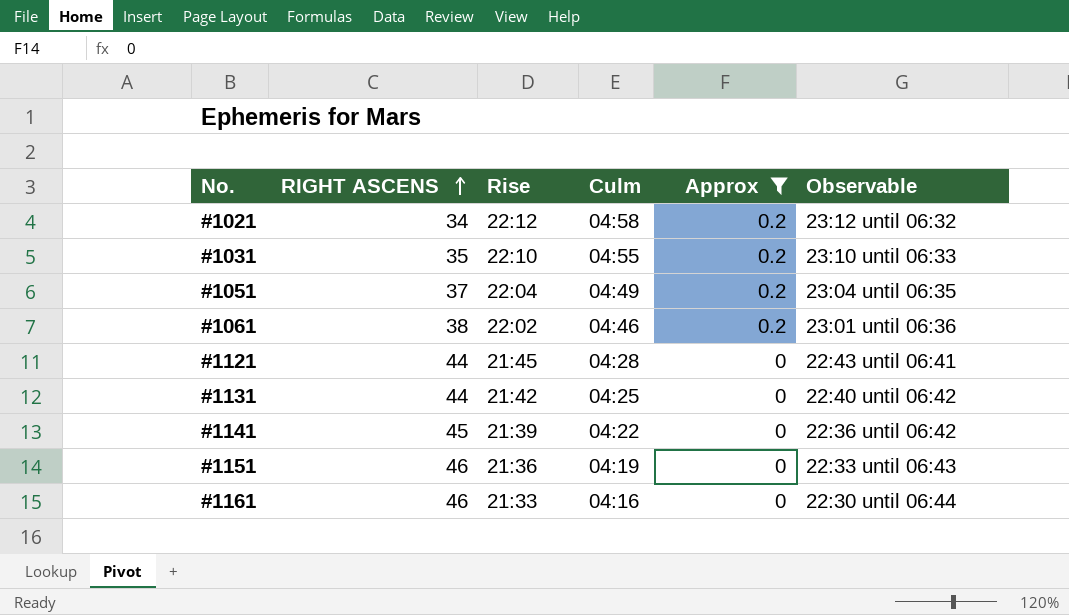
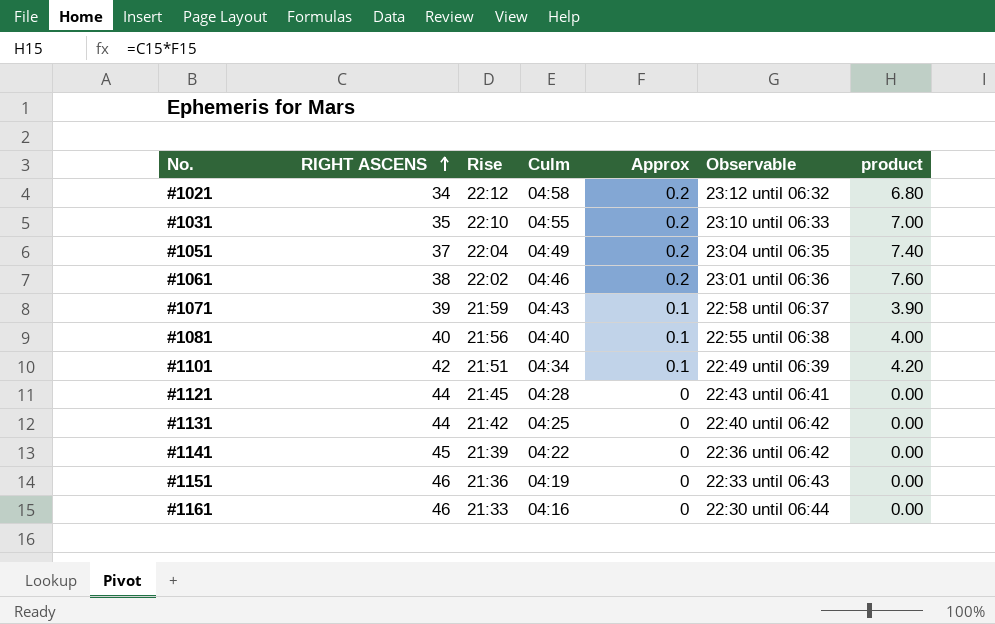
filter: Approx != 0.1 -> none
column product | formula: none -> [RIGHT ASCENS] * [Approx]

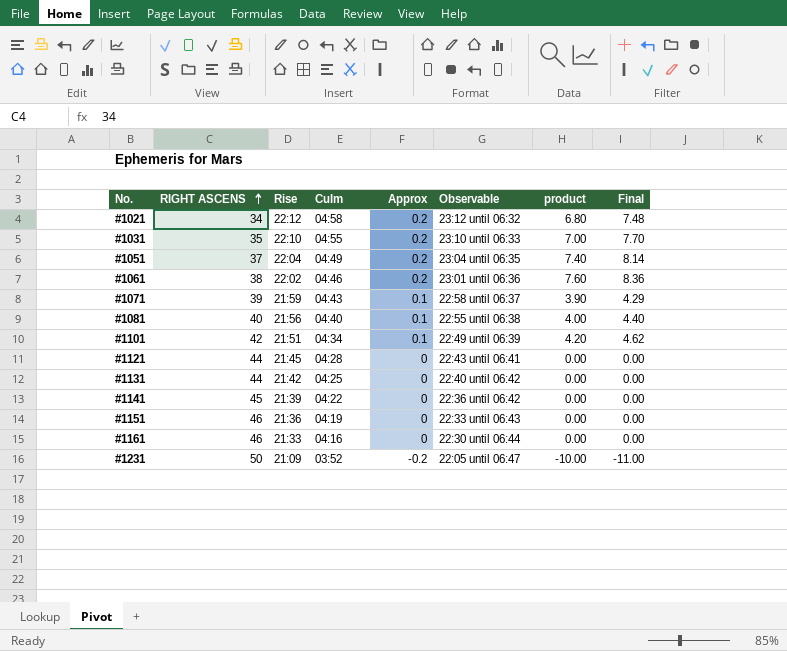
column Final | formula: none -> [product] * 1.1
row #1231: none -> 50 | 21:09 | 03:52 | -0.2 | 22:05 until 06:47 | -10.00 | -11.00

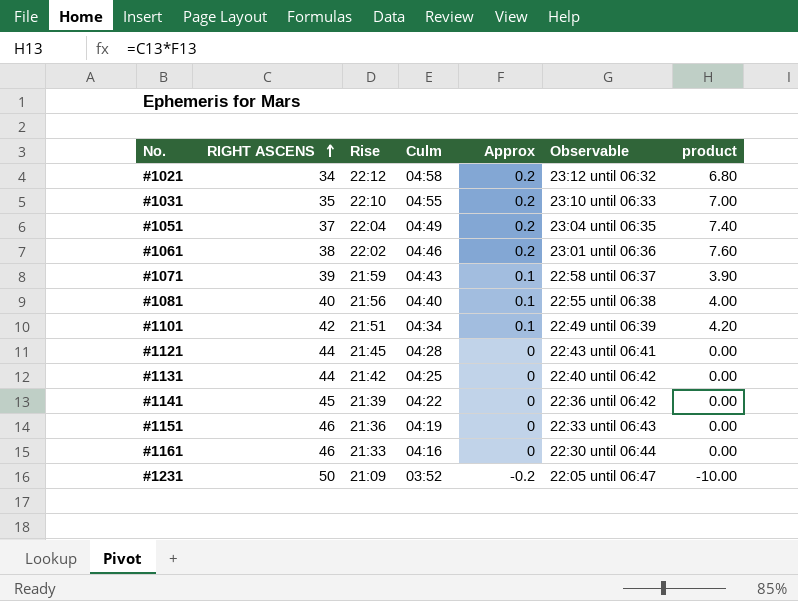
column Final | formula: [product] * 1.1 -> none

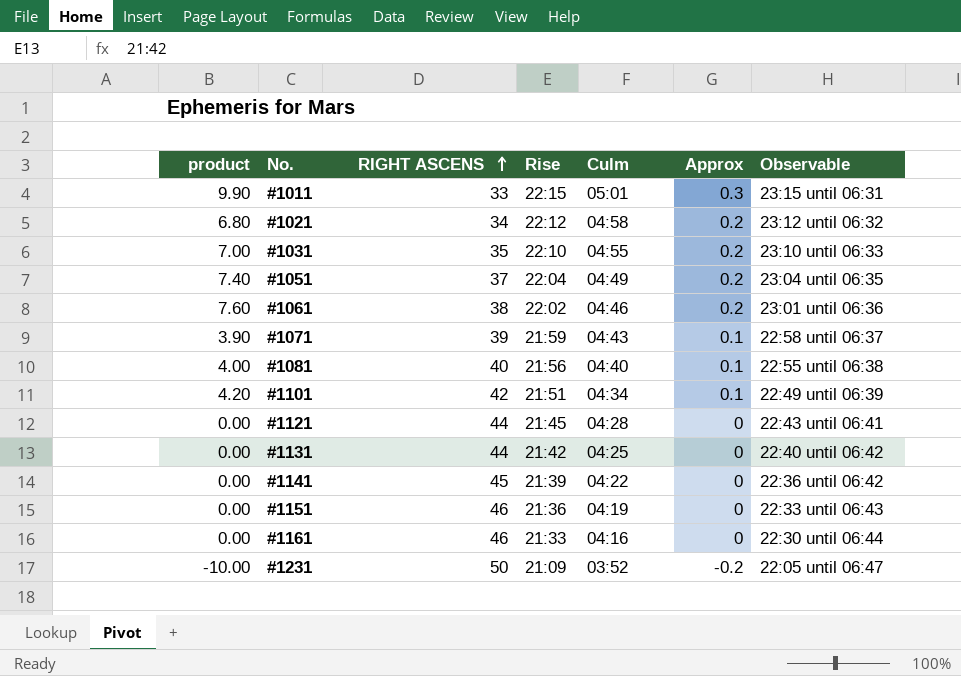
column product | position: 7 -> 1
row #1011: none -> 9.90 | 33 | 22:15 | 05:01 | 0.3 | 23:15 until 06:31

